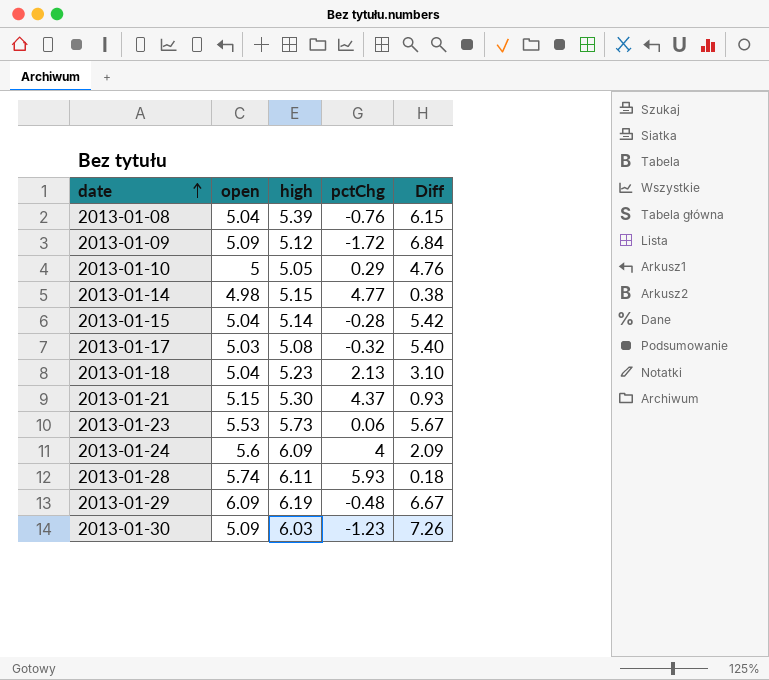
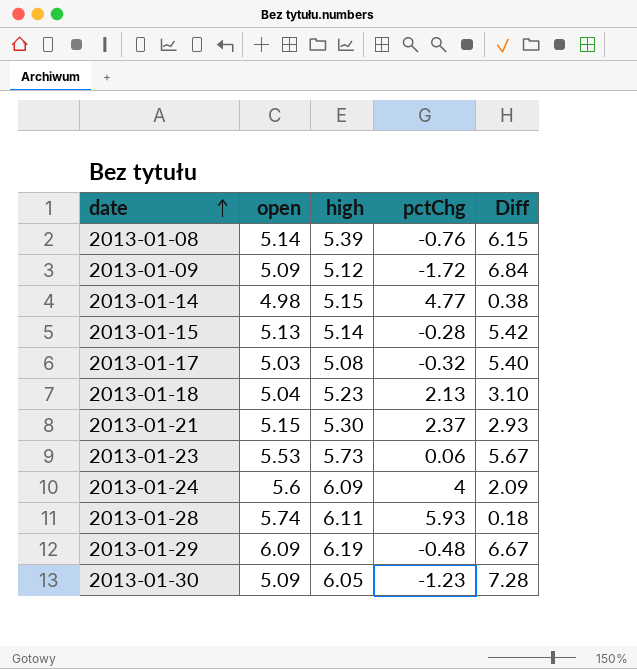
row 2013-01-10: 5 | 5.05 | 0.29 | 4.76 -> none
2013-01-08 | open: 5.04 -> 5.14
2013-01-15 | open: 5.04 -> 5.13
2013-01-21 | pctChg: 4.37 -> 2.37
2013-01-21 | Diff: 0.93 -> 2.93
2013-01-30 | high: 6.03 -> 6.05
2013-01-30 | Diff: 7.26 -> 7.28

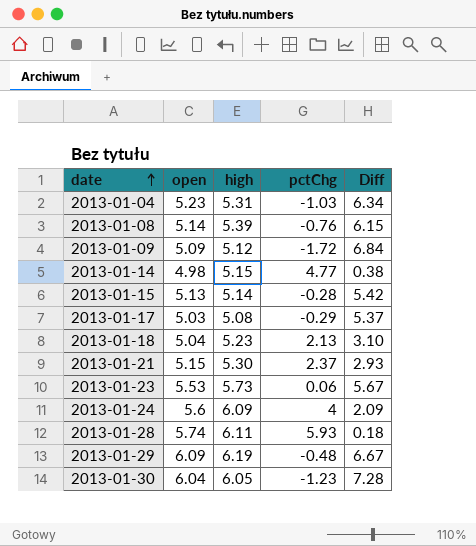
row 2013-01-04: none -> 5.23 | 5.31 | -1.03 | 6.34
2013-01-17 | pctChg: -0.32 -> -0.29
2013-01-17 | Diff: 5.40 -> 5.37
2013-01-30 | open: 5.09 -> 6.04

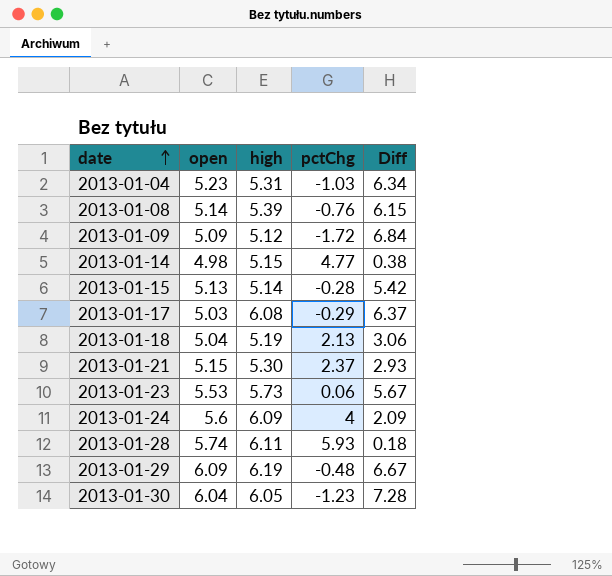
2013-01-17 | high: 5.08 -> 6.08
2013-01-17 | Diff: 5.37 -> 6.37
2013-01-18 | high: 5.23 -> 5.19
2013-01-18 | Diff: 3.10 -> 3.06

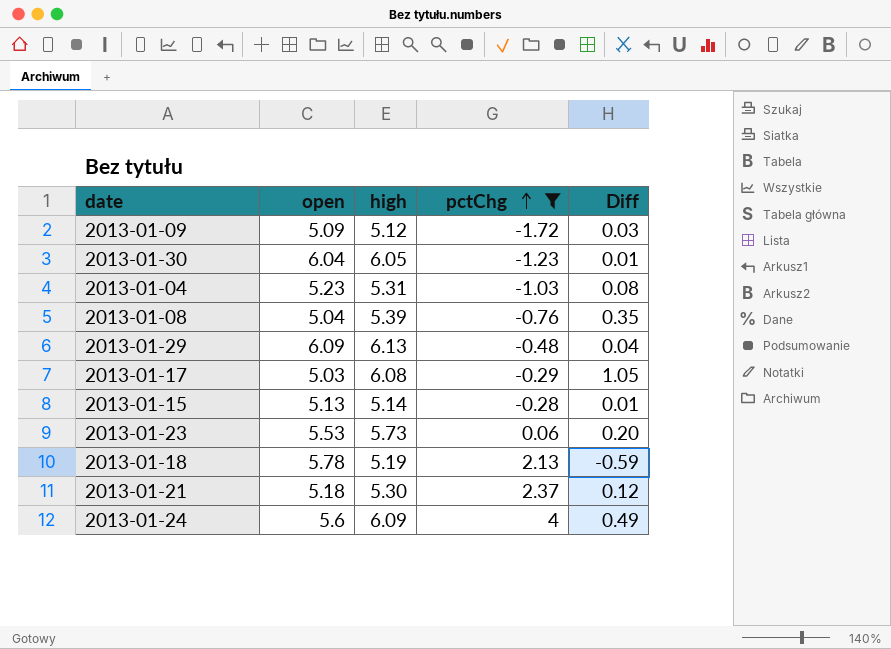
filter: none -> pctChg <= 4
row order: date ascending -> pctChg ascending
column Diff | formula: [high] - [pctChg] -> [high] - [open]
2013-01-08 | open: 5.14 -> 5.04
2013-01-29 | high: 6.19 -> 6.13
2013-01-18 | open: 5.04 -> 5.78
2013-01-21 | open: 5.15 -> 5.18

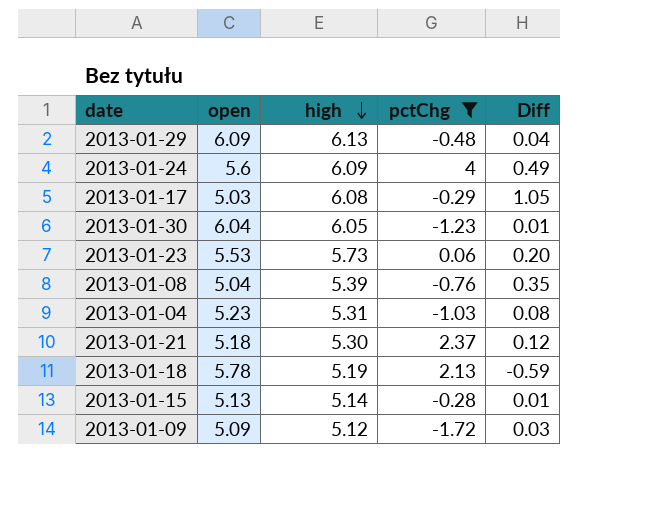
row order: pctChg ascending -> high descending

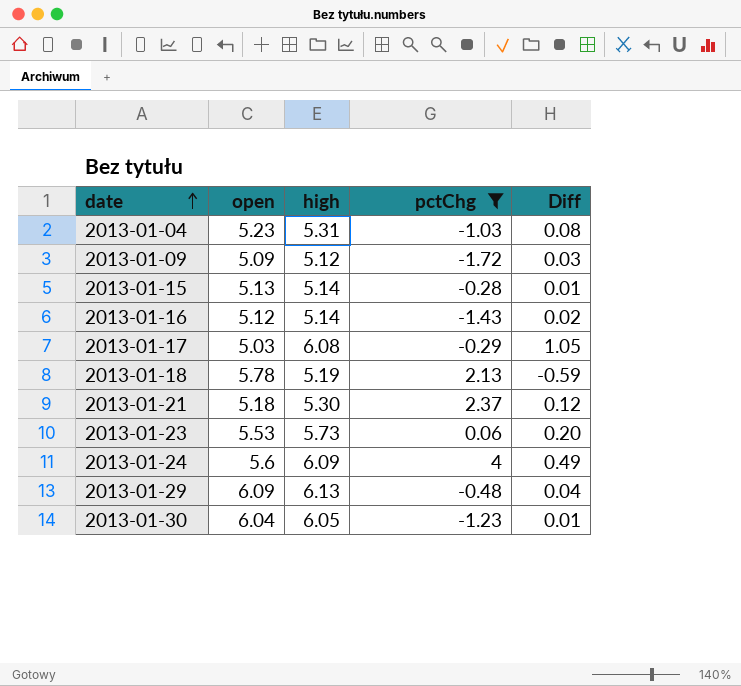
row order: high descending -> date ascending
row 2013-01-08: 5.04 | 5.39 | -0.76 | 0.35 -> none
row 2013-01-16: none -> 5.12 | 5.14 | -1.43 | 0.02

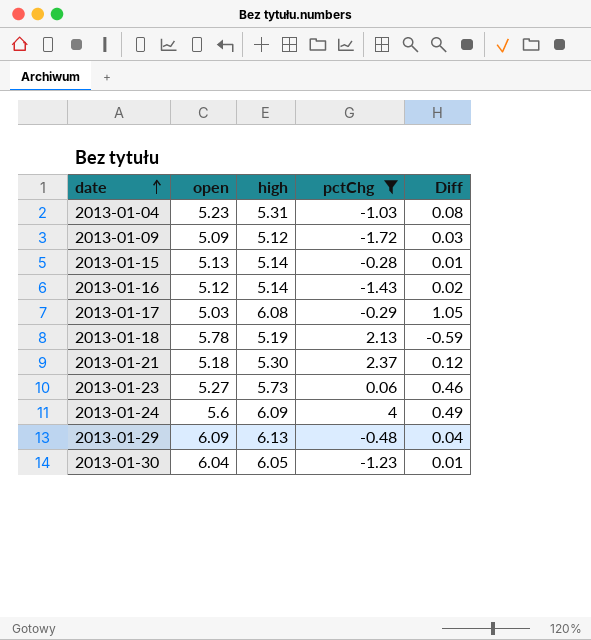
2013-01-23 | open: 5.53 -> 5.27
2013-01-23 | Diff: 0.20 -> 0.46

